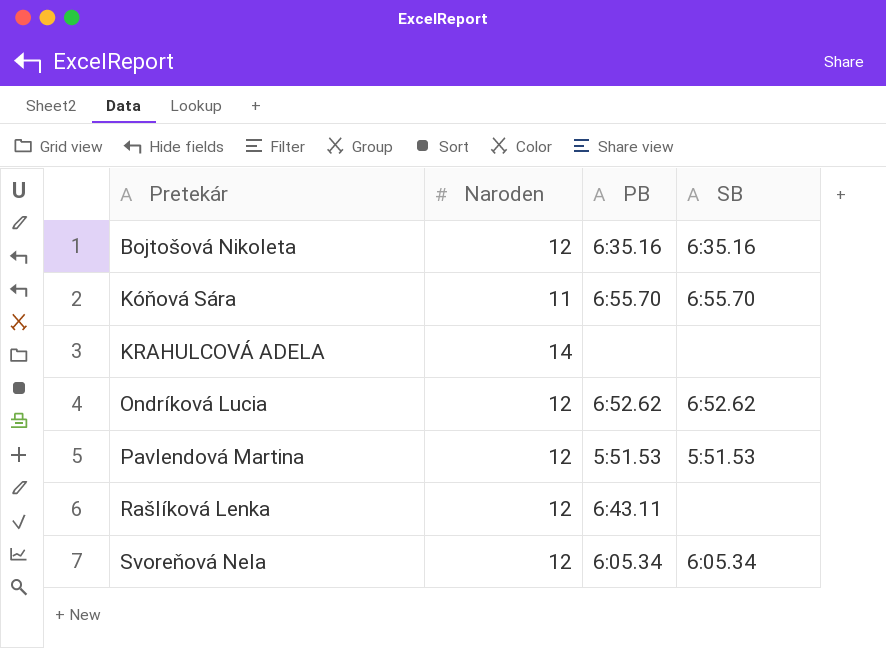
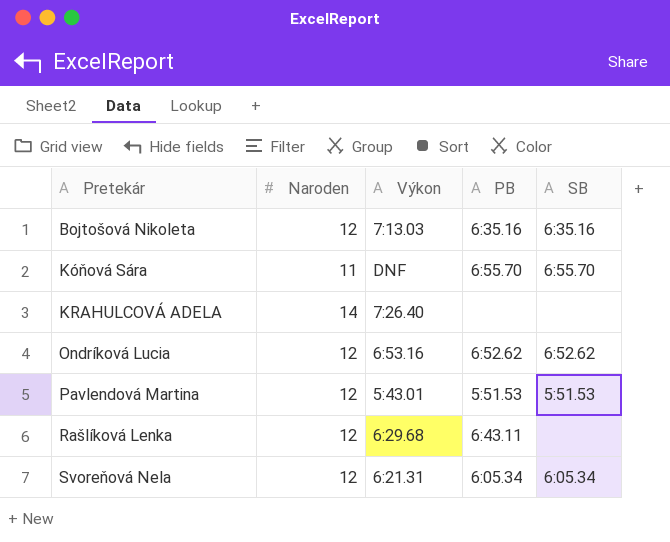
column Výkon | position: none -> 3

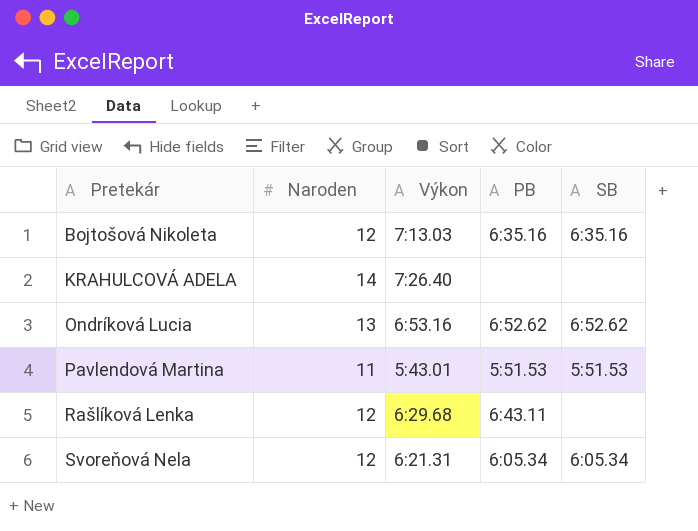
row Kóňová Sára: 11 | DNF | 6:55.70 | 6:55.70 -> none
Ondríková Lucia | Naroden: 12 -> 13
Pavlendová Martina | Naroden: 12 -> 11

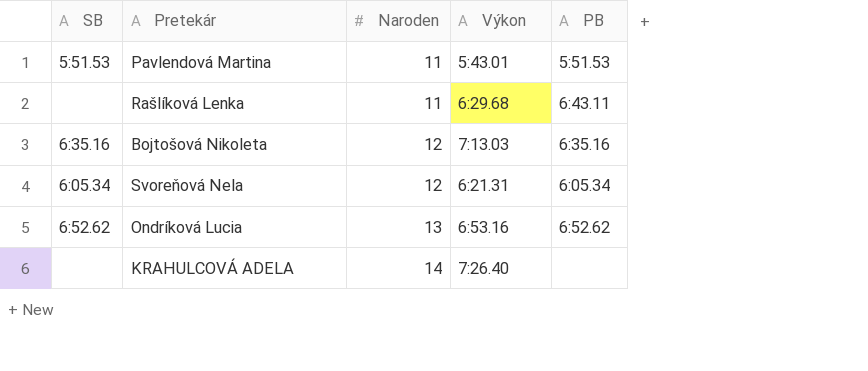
row order: Pretekár ascending -> Naroden ascending
column SB | position: 5 -> 1
Rašlíková Lenka | Naroden: 12 -> 11

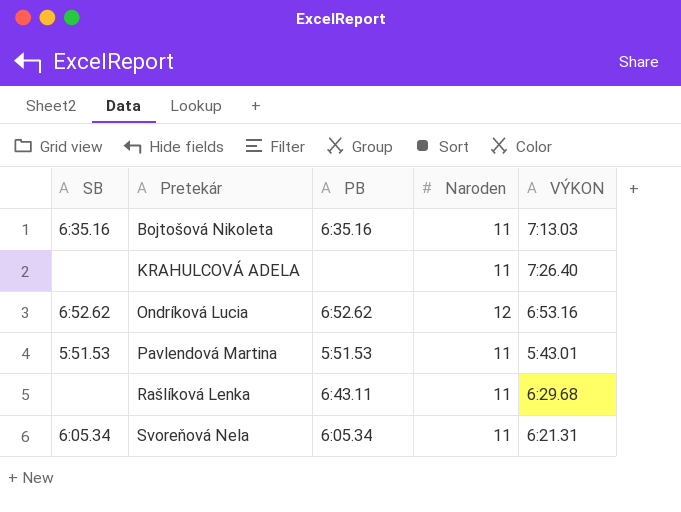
row order: Naroden ascending -> Pretekár ascending
column PB | position: 5 -> 3
column name: Výkon -> VÝKON
Bojtošová Nikoleta | Naroden: 12 -> 11
KRAHULCOVÁ ADELA | Naroden: 14 -> 11
Ondríková Lucia | Naroden: 13 -> 12
Svoreňová Nela | Naroden: 12 -> 11

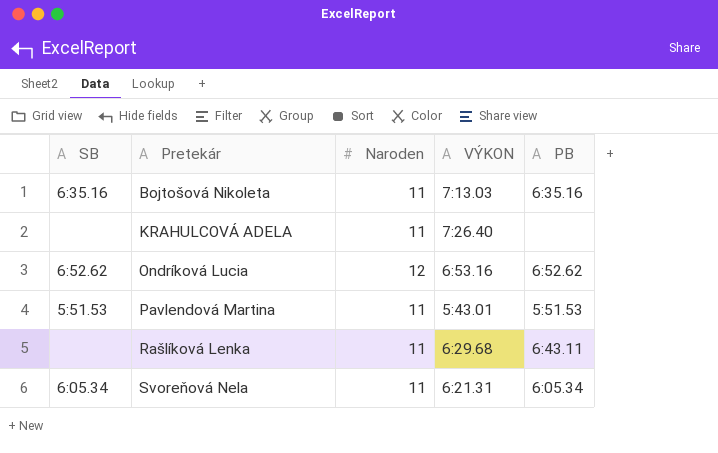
column PB | position: 3 -> 5

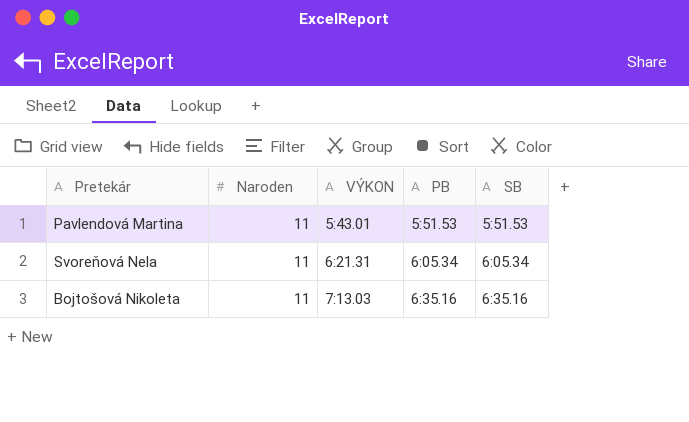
row order: Pretekár ascending -> VÝKON ascending
column SB | position: 1 -> 5
row KRAHULCOVÁ ADELA: none | 11 | 7:26.40 | none -> none
row Ondríková Lucia: 6:52.62 | 12 | 6:53.16 | 6:52.62 -> none
row Rašlíková Lenka: none | 11 | 6:29.68 | 6:43.11 -> none

